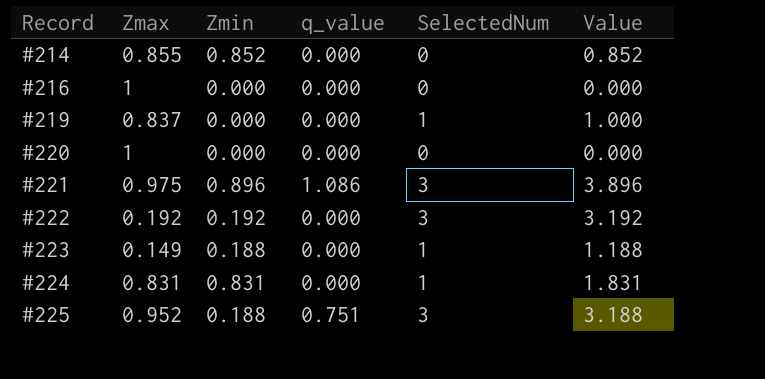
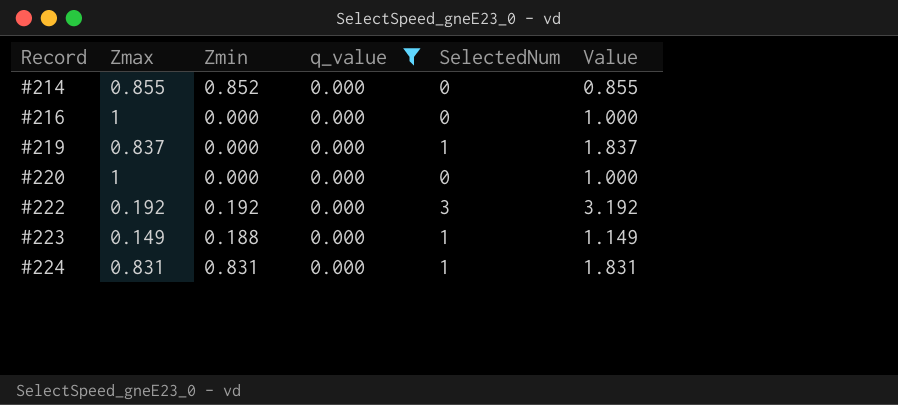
filter: none -> q_value = 0.000
column Value | formula: [Zmin] + [SelectedNum] -> [Zmax] + [SelectedNum]

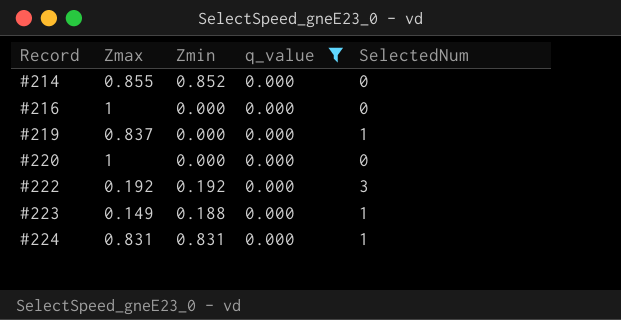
column Value | formula: [Zmax] + [SelectedNum] -> none

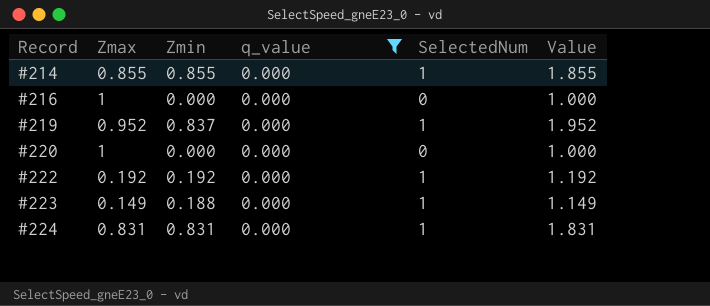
column Value | formula: none -> [Zmax] + [SelectedNum]
#214 | Zmin: 0.852 -> 0.855
#214 | SelectedNum: 0 -> 1
#219 | Zmax: 0.837 -> 0.952
#219 | Zmin: 0.000 -> 0.837
#222 | SelectedNum: 3 -> 1

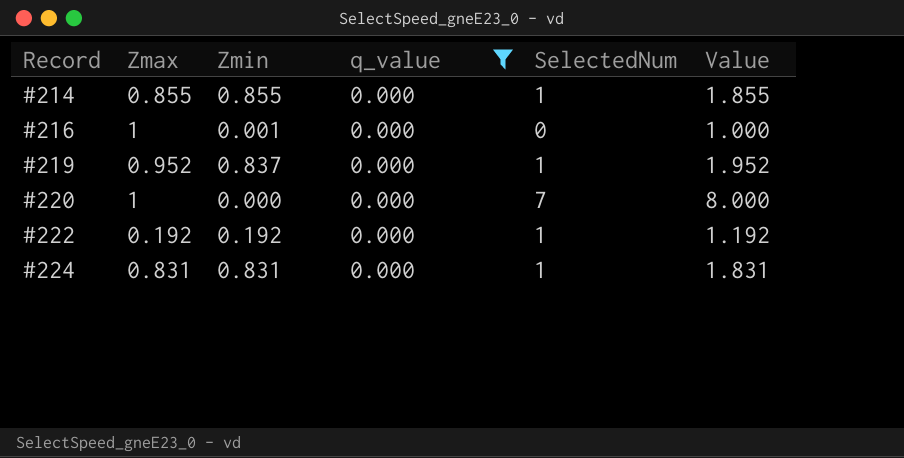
row #223: 0.149 | 0.188 | 0.000 | 1 | 1.149 -> none
#216 | Zmin: 0.000 -> 0.001
#220 | SelectedNum: 0 -> 7
#220 | Value: 1.000 -> 8.000

